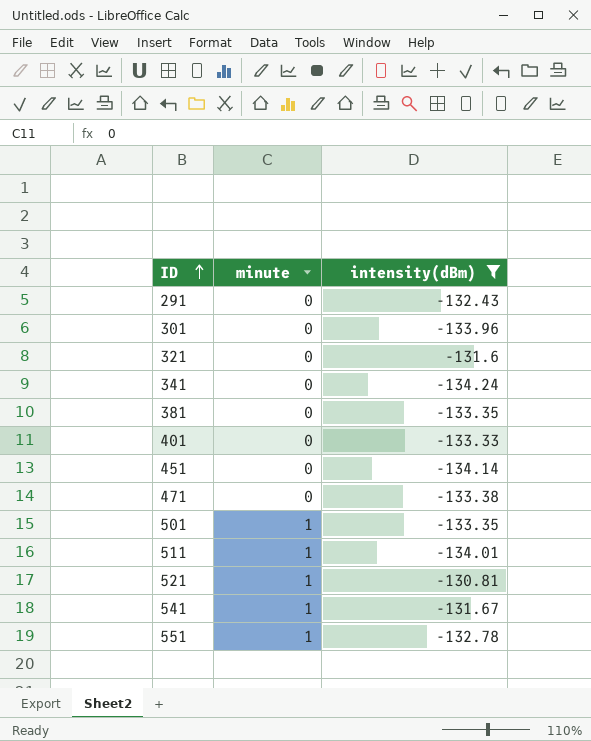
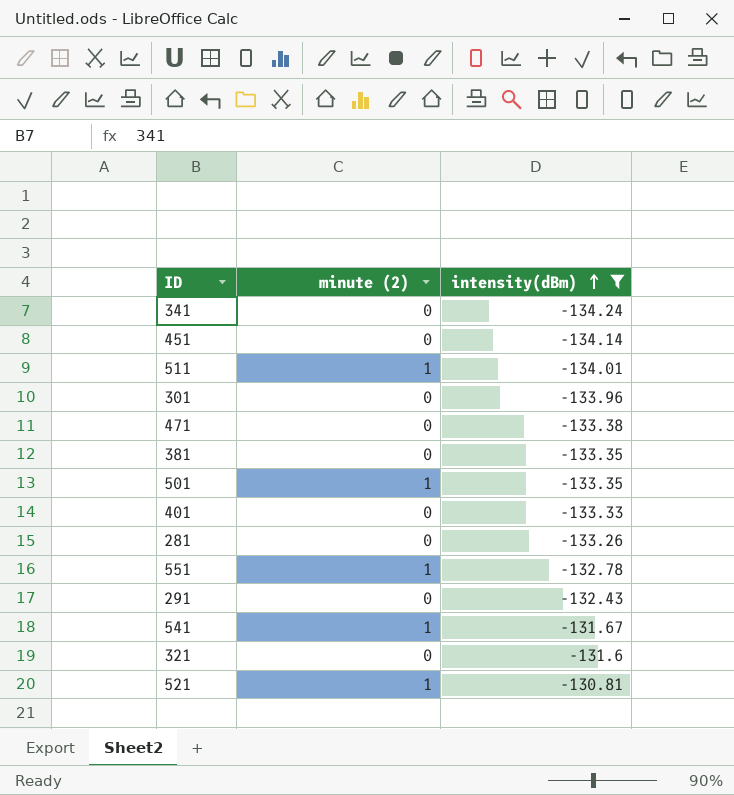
row order: ID ascending -> intensity(dBm) ascending
column name: minute -> minute (2)
row 281: none -> 0 | -133.26

